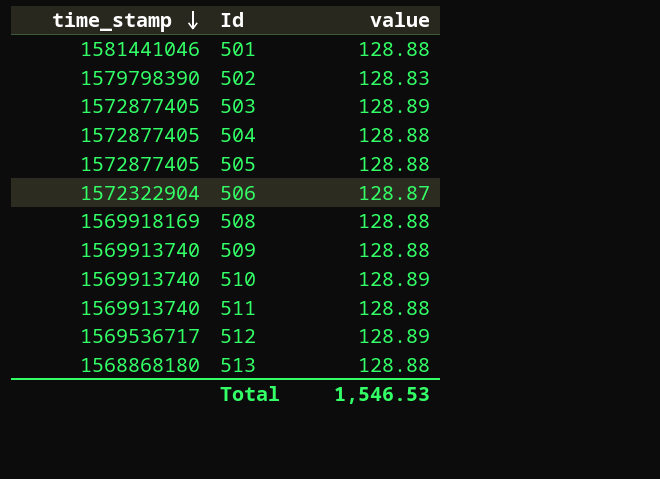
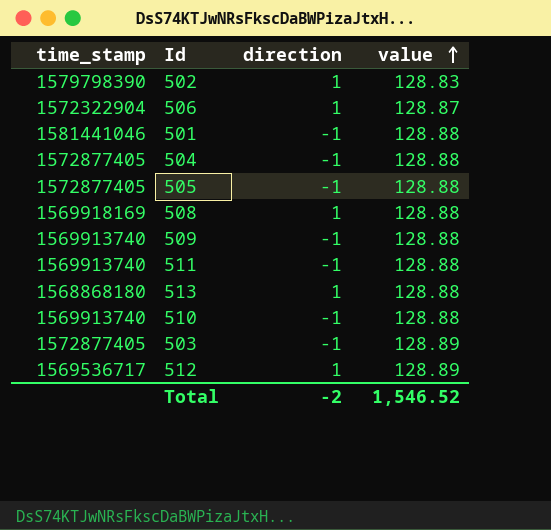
row order: time_stamp descending -> value ascending
column direction | position: none -> 3
510 | value: 128.89 -> 128.88
Total | value: 1,546.53 -> 1,546.52

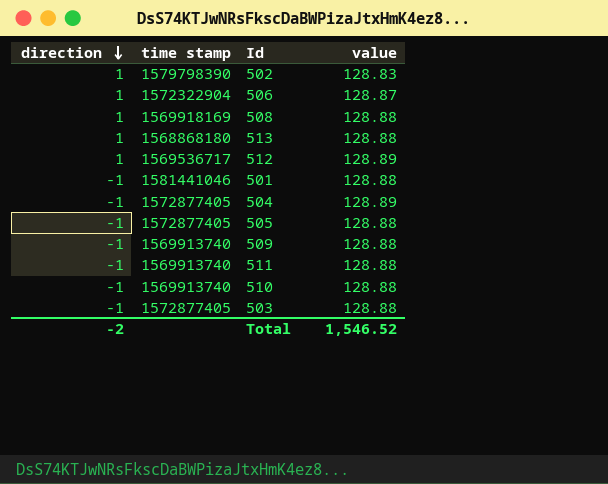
row order: value ascending -> direction descending
column direction | position: 3 -> 1
column name: time_stamp -> time stamp
504 | value: 128.88 -> 128.89
503 | value: 128.89 -> 128.88

